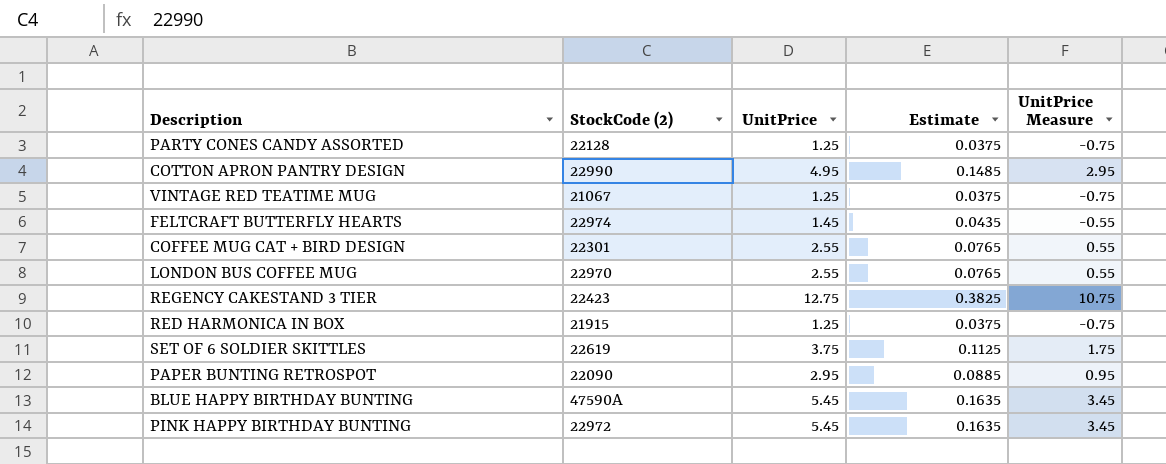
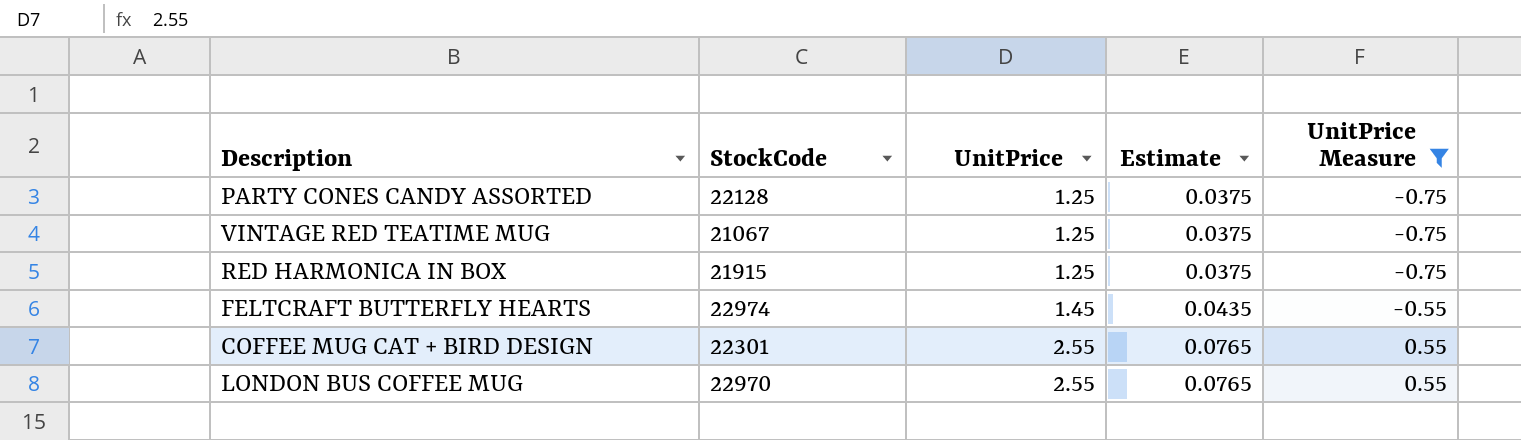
filter: none -> UnitPrice Measure <= 0.55
row order: none -> UnitPrice ascending
column name: StockCode (2) -> StockCode

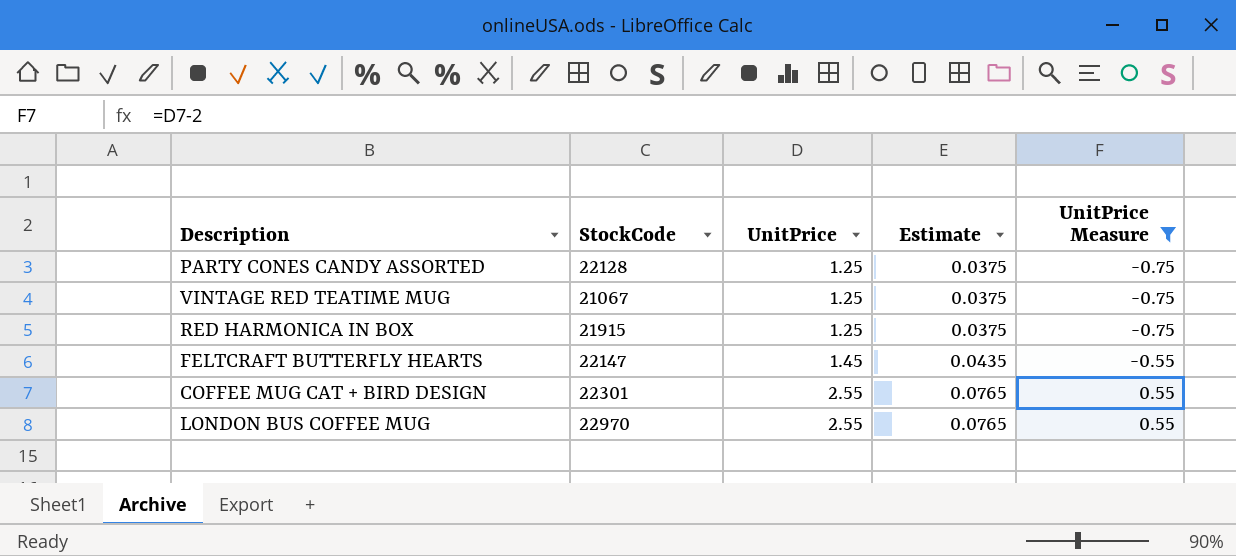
FELTCRAFT BUTTERFLY HEARTS | StockCode: 22974 -> 22147

